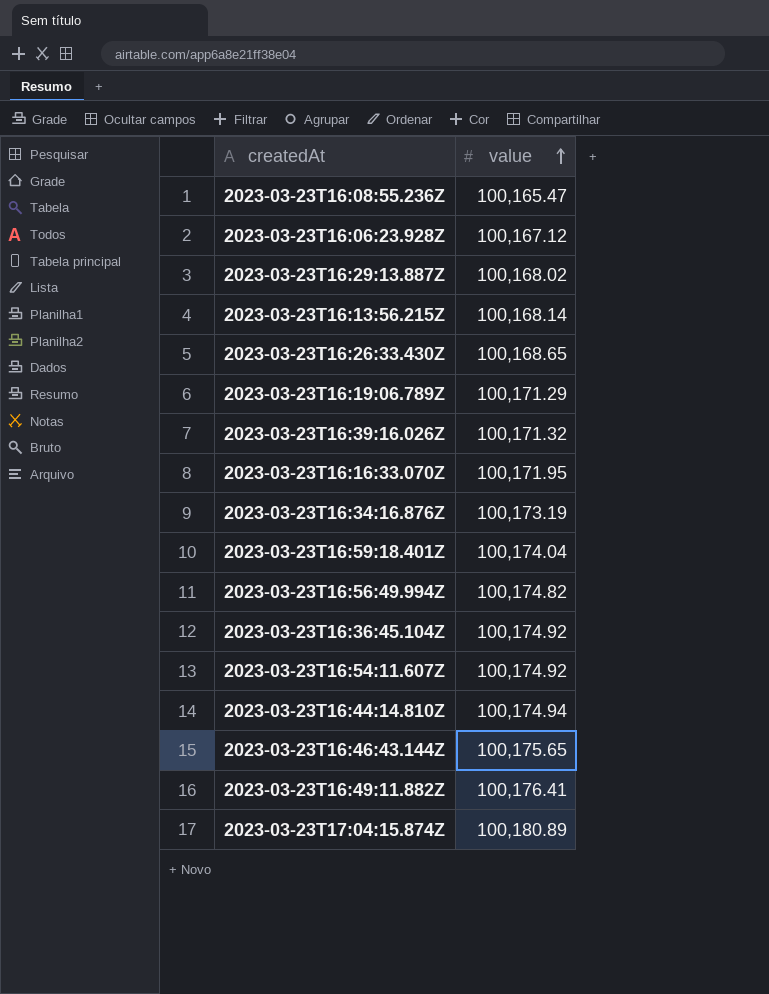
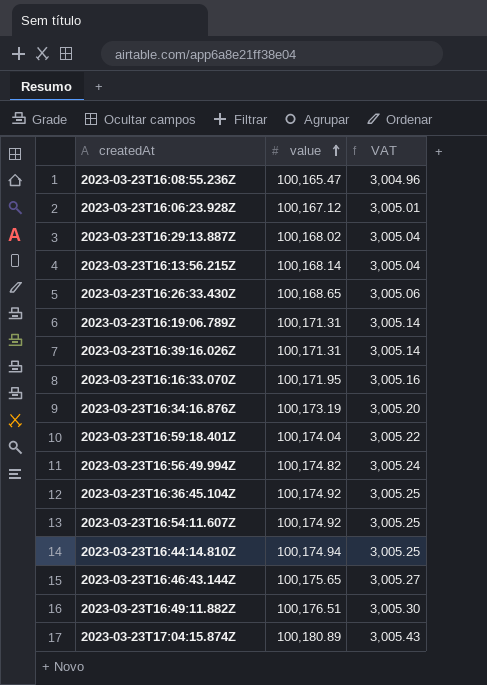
column VAT | formula: none -> [value] * 0.03
2023-03-23T16:19:06.789Z | value: 100,171.29 -> 100,171.31
2023-03-23T16:39:16.026Z | value: 100,171.32 -> 100,171.31
2023-03-23T16:49:11.882Z | value: 100,176.41 -> 100,176.51

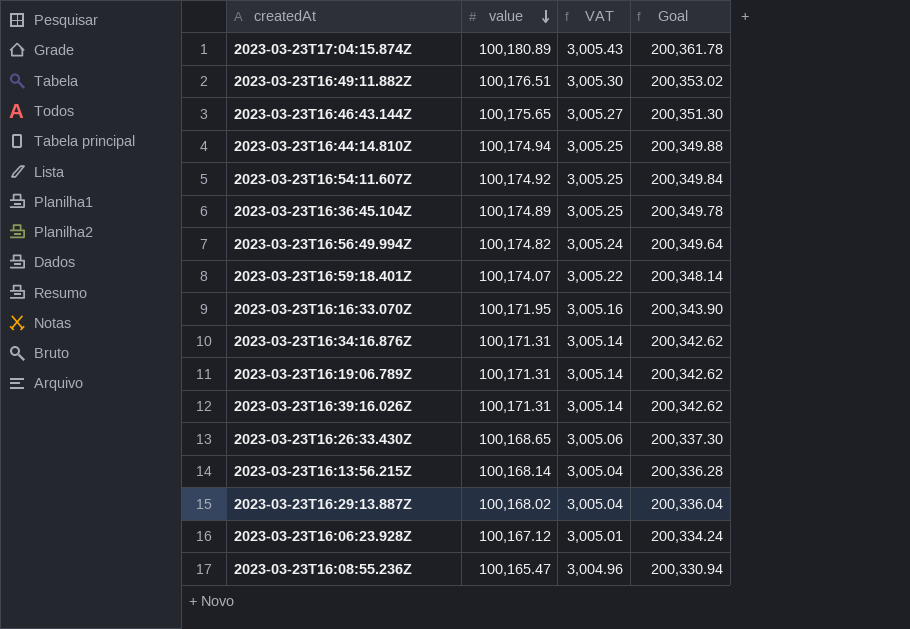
row order: value ascending -> value descending
column Goal | formula: none -> [value] * 2
2023-03-23T16:36:45.104Z | value: 100,174.92 -> 100,174.89
2023-03-23T16:59:18.401Z | value: 100,174.04 -> 100,174.07
2023-03-23T16:34:16.876Z | value: 100,173.19 -> 100,171.31
2023-03-23T16:34:16.876Z | VAT: 3,005.20 -> 3,005.14

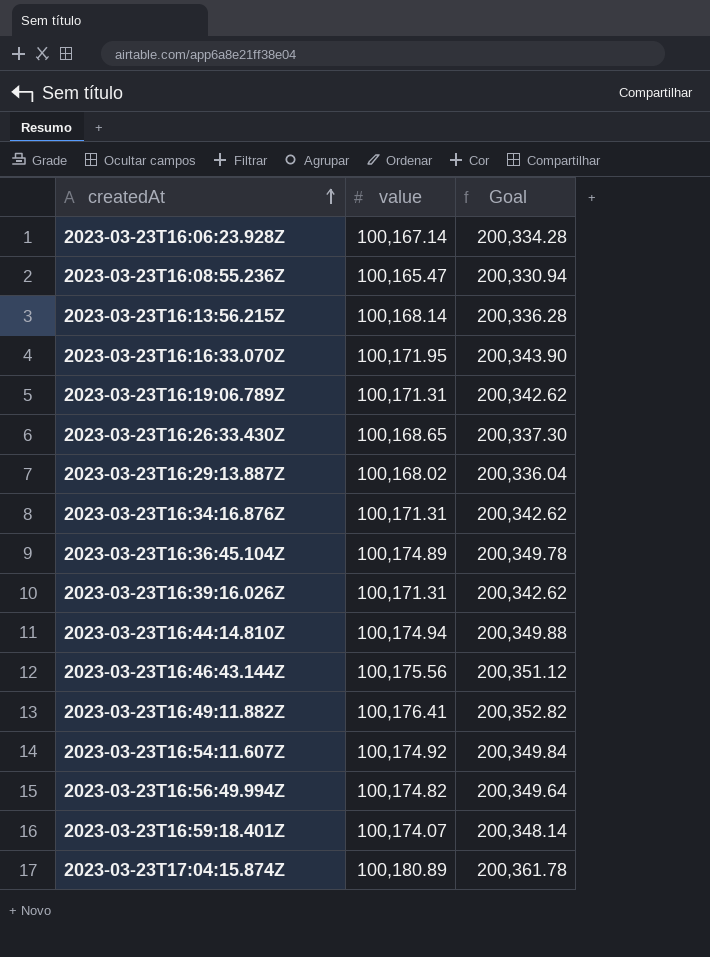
row order: value descending -> createdAt ascending
column VAT | formula: [value] * 0.03 -> none
2023-03-23T16:06:23.928Z | value: 100,167.12 -> 100,167.14
2023-03-23T16:06:23.928Z | Goal: 200,334.24 -> 200,334.28
2023-03-23T16:46:43.144Z | value: 100,175.65 -> 100,175.56
2023-03-23T16:46:43.144Z | Goal: 200,351.30 -> 200,351.12
2023-03-23T16:49:11.882Z | value: 100,176.51 -> 100,176.41
2023-03-23T16:49:11.882Z | Goal: 200,353.02 -> 200,352.82

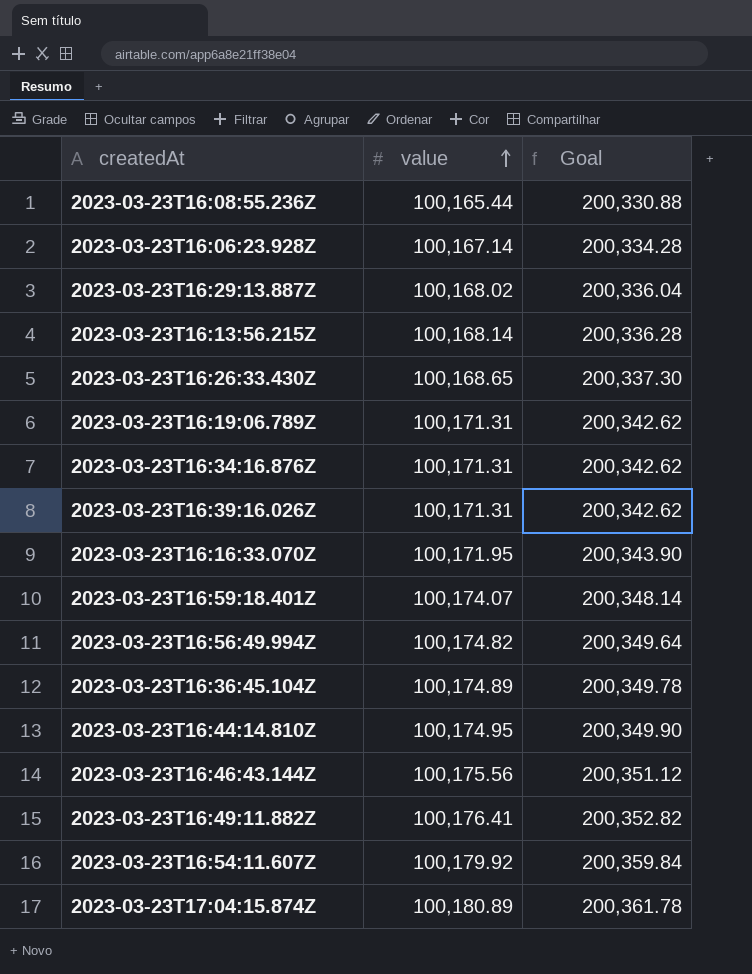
row order: createdAt ascending -> value ascending
2023-03-23T16:08:55.236Z | value: 100,165.47 -> 100,165.44
2023-03-23T16:08:55.236Z | Goal: 200,330.94 -> 200,330.88
2023-03-23T16:44:14.810Z | value: 100,174.94 -> 100,174.95
2023-03-23T16:44:14.810Z | Goal: 200,349.88 -> 200,349.90
2023-03-23T16:54:11.607Z | value: 100,174.92 -> 100,179.92
2023-03-23T16:54:11.607Z | Goal: 200,349.84 -> 200,359.84

